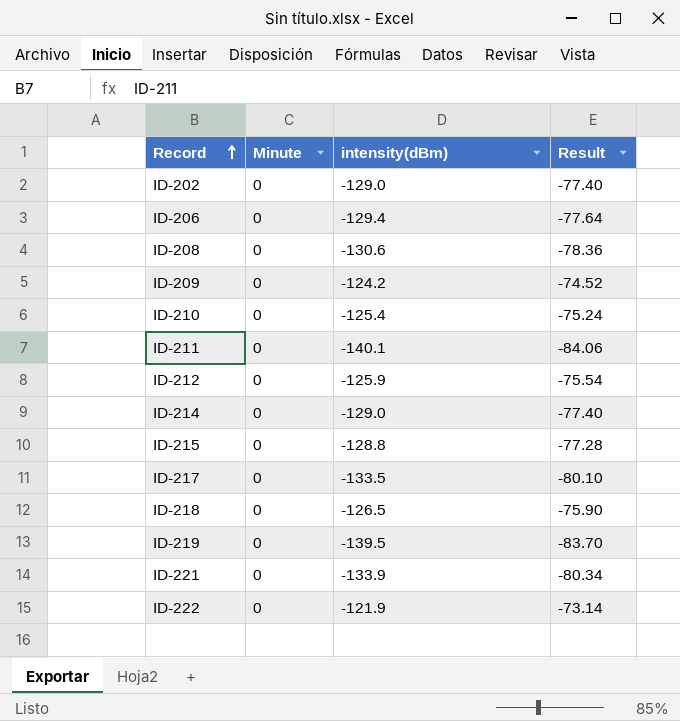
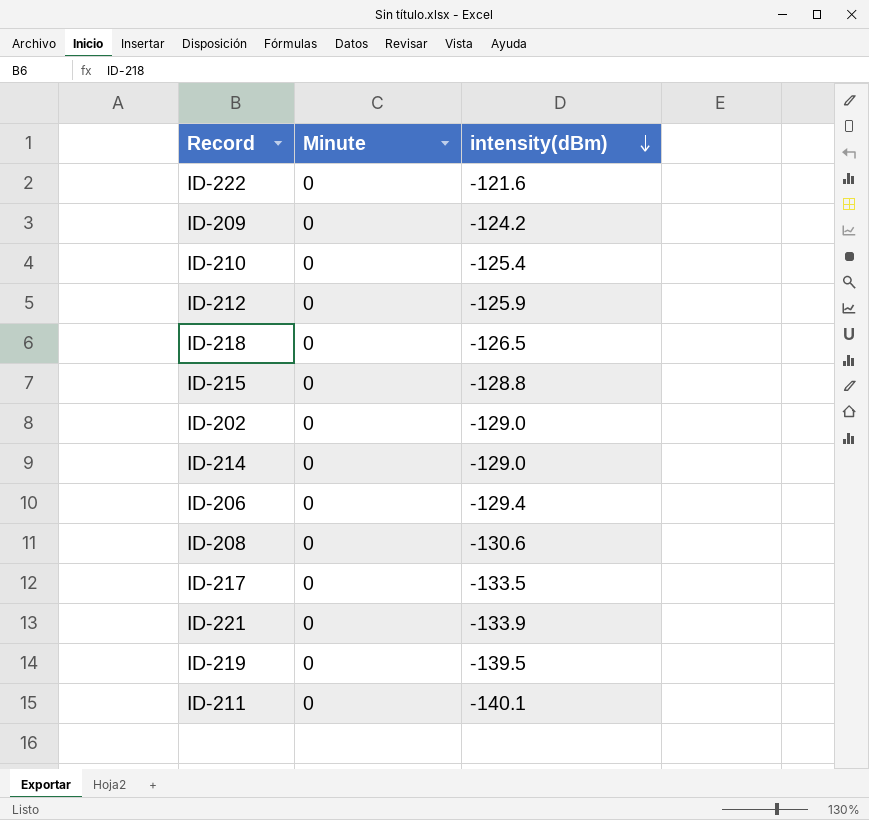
row order: Record ascending -> intensity(dBm) descending
column Result | formula: [intensity(dBm)] * 0.6 -> none
ID-222 | intensity(dBm): -121.9 -> -121.6

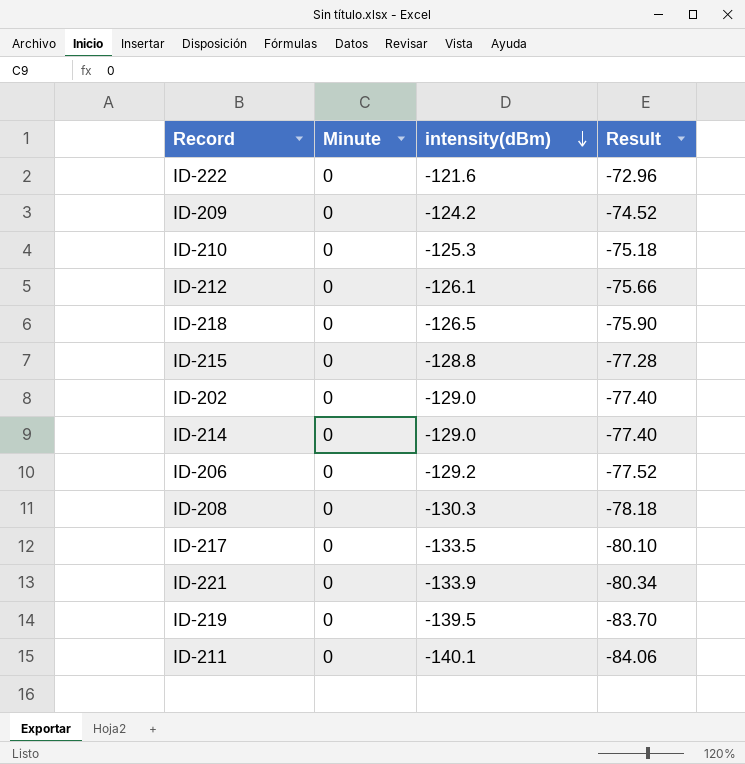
column Result | formula: none -> [intensity(dBm)] * 0.6
ID-210 | intensity(dBm): -125.4 -> -125.3
ID-212 | intensity(dBm): -125.9 -> -126.1
ID-206 | intensity(dBm): -129.4 -> -129.2
ID-208 | intensity(dBm): -130.6 -> -130.3

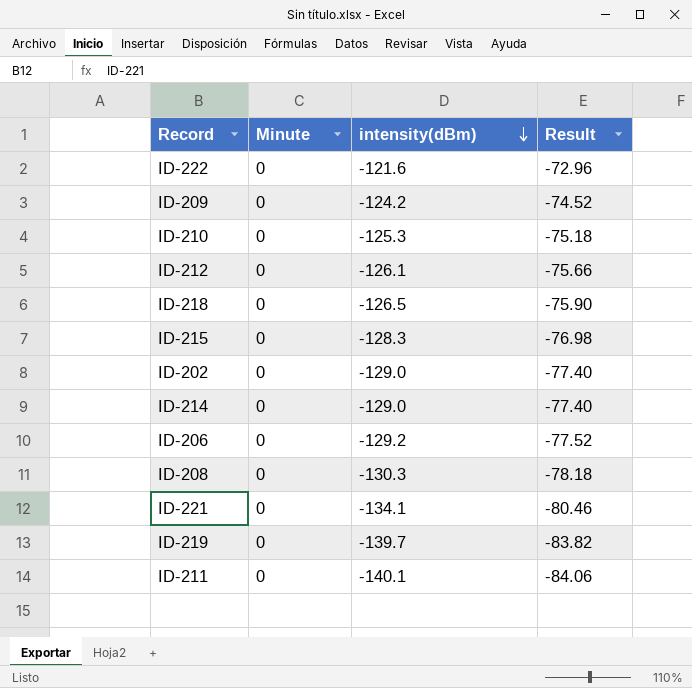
row ID-217: 0 | -133.5 | -80.10 -> none
ID-215 | intensity(dBm): -128.8 -> -128.3
ID-215 | Result: -77.28 -> -76.98
ID-221 | intensity(dBm): -133.9 -> -134.1
ID-221 | Result: -80.34 -> -80.46
ID-219 | intensity(dBm): -139.5 -> -139.7
ID-219 | Result: -83.70 -> -83.82

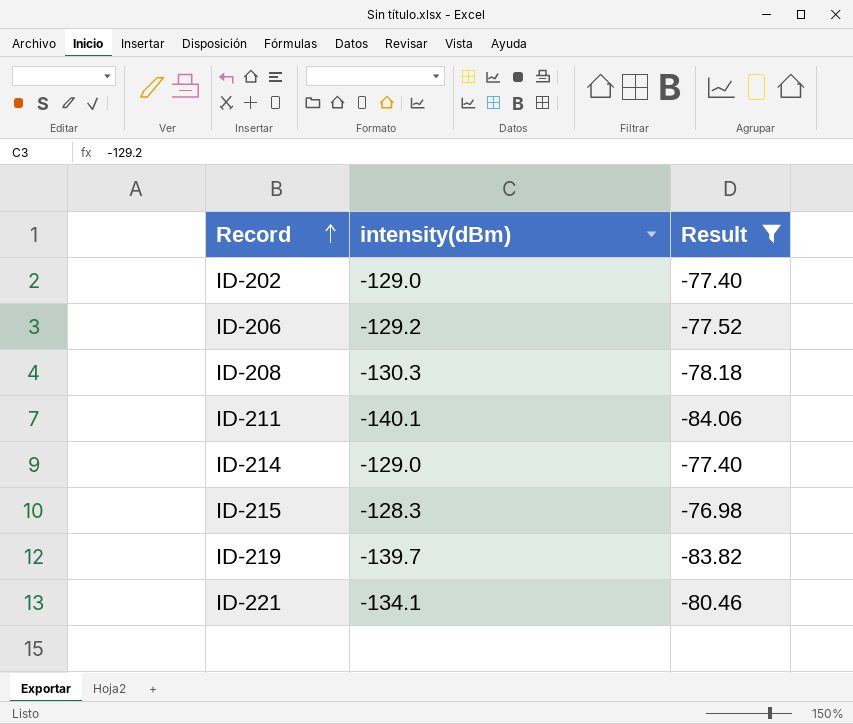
filter: none -> Result <= -76.98
row order: intensity(dBm) descending -> Record ascending
column Minute | position: 2 -> none

